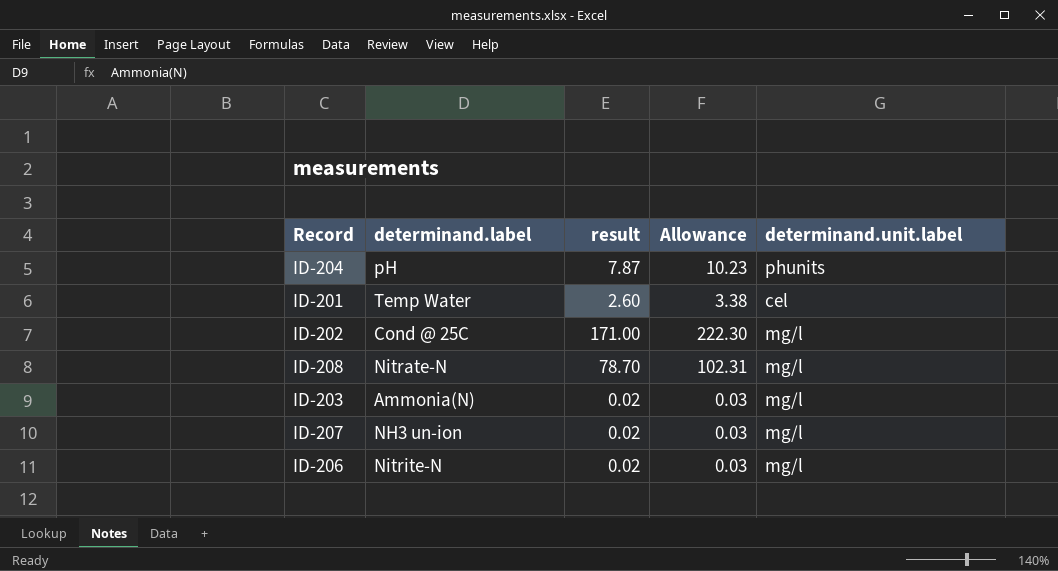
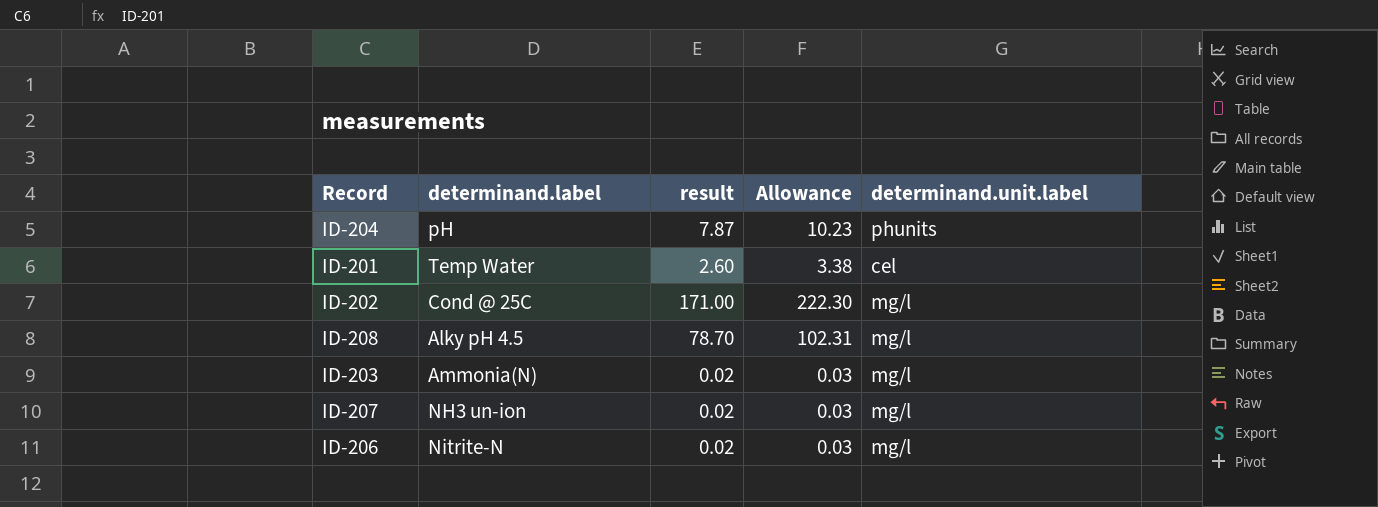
ID-208 | determinand.label: Nitrate-N -> Alky pH 4.5

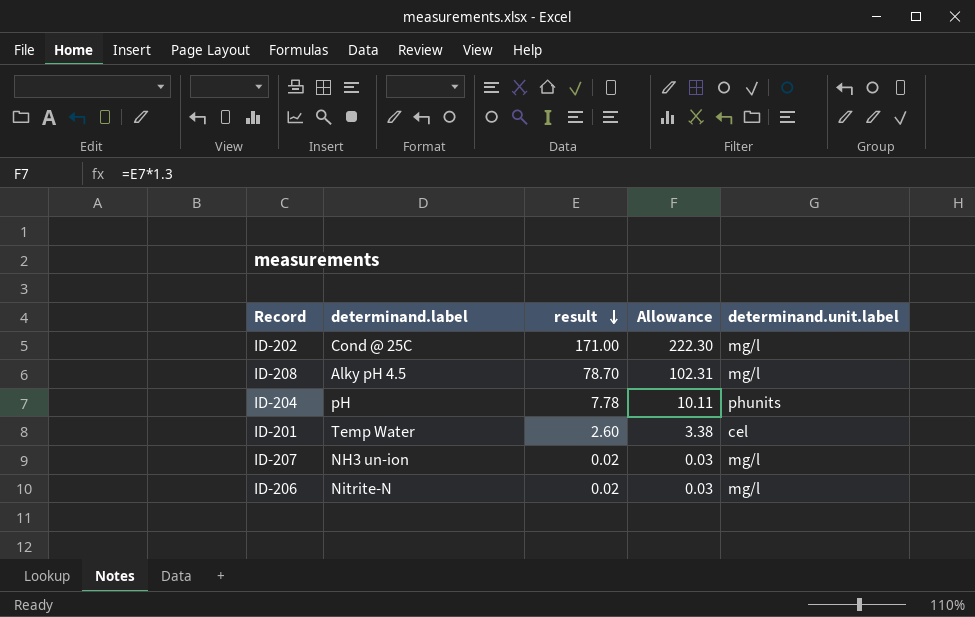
row order: none -> result descending
row ID-203: Ammonia(N) | 0.02 | 0.03 | mg/l -> none
ID-204 | result: 7.87 -> 7.78
ID-204 | Allowance: 10.23 -> 10.11

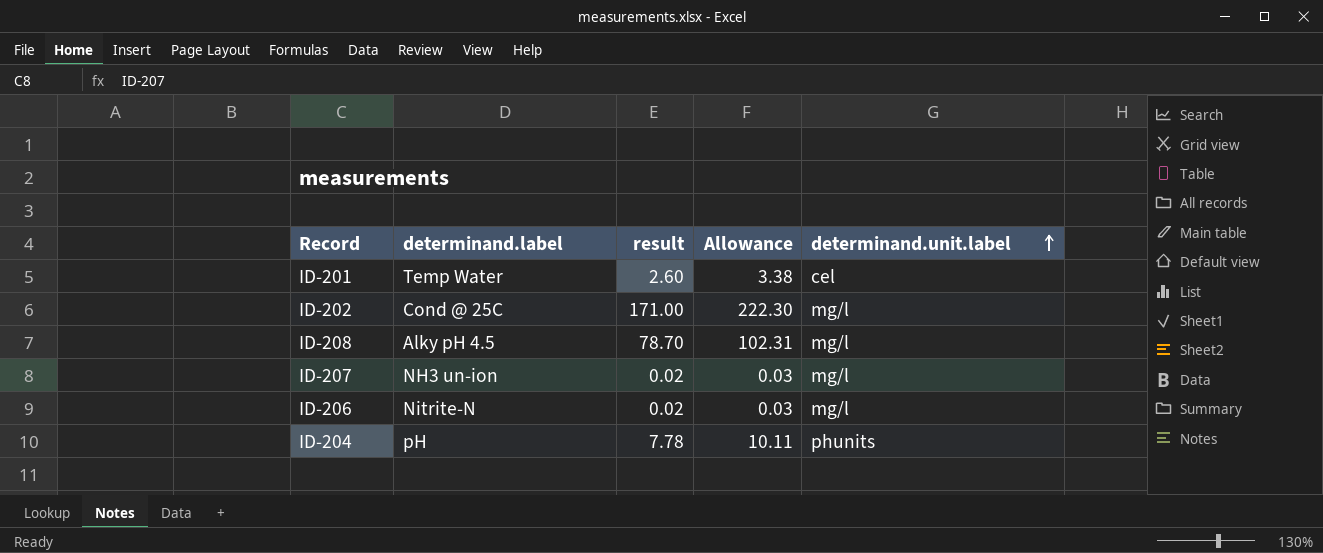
row order: result descending -> determinand.unit.label ascending

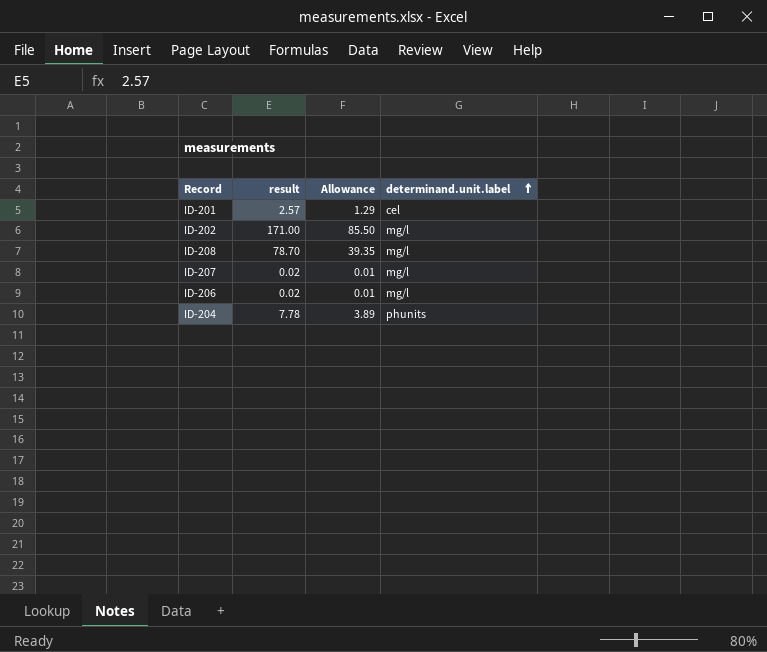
column determinand.label | position: 2 -> none
column Allowance | formula: [result] * 1.3 -> [result] * 0.5
ID-201 | result: 2.60 -> 2.57

